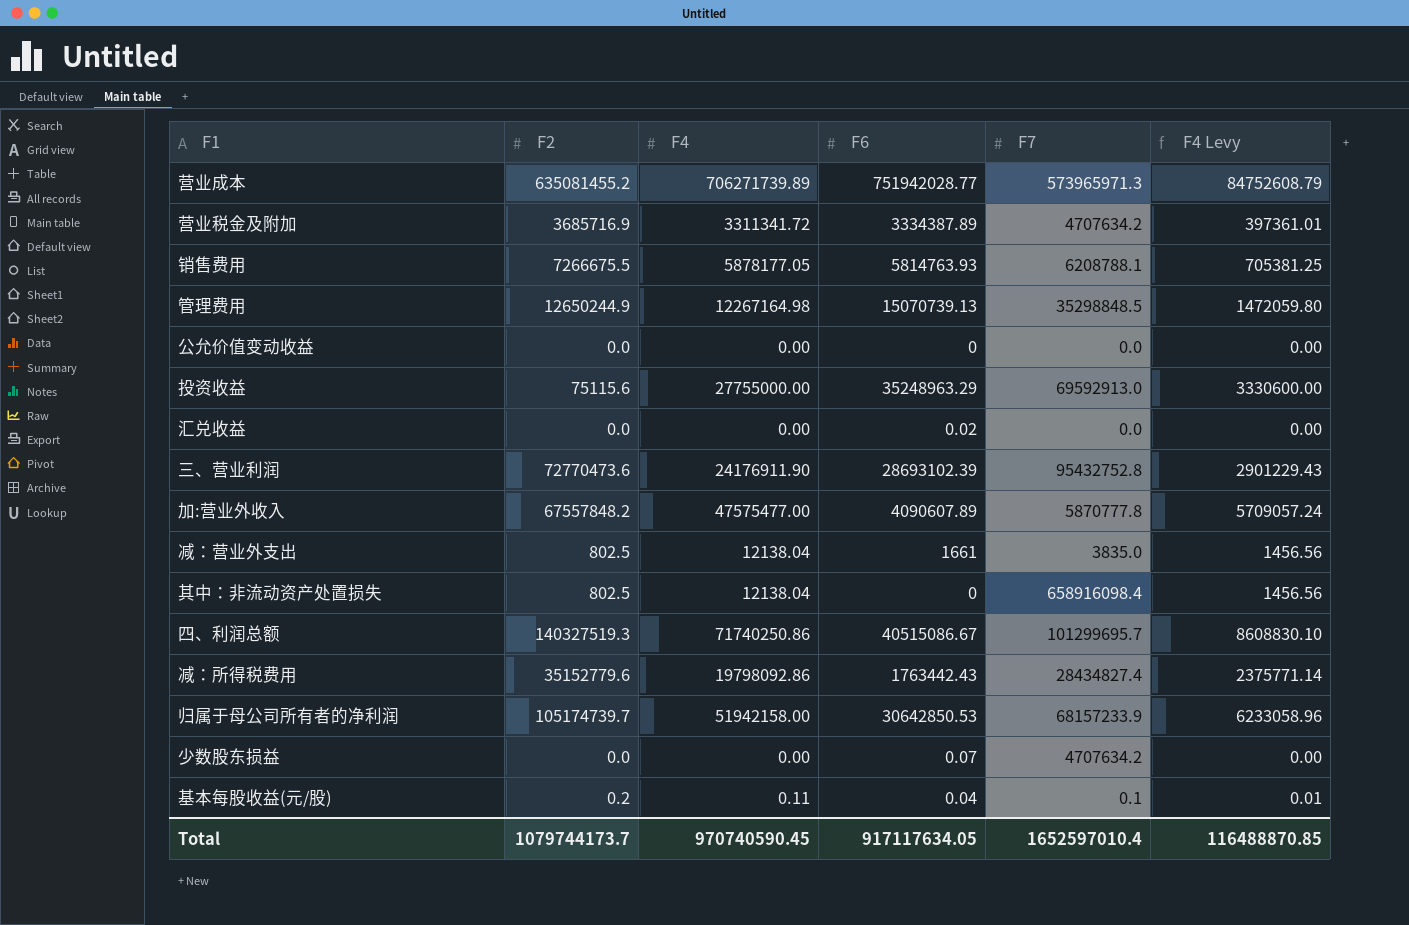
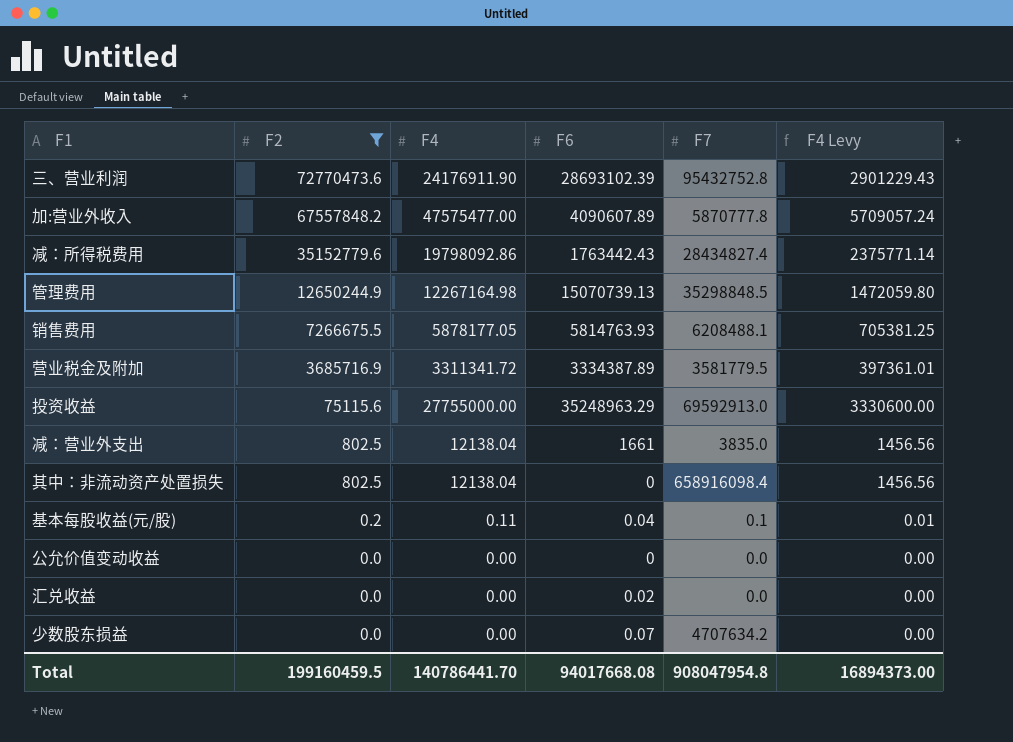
filter: none -> F2 <= 72770473.6
row order: none -> F2 descending
销售费用 | F7: 6208788.1 -> 6208488.1
营业税金及附加 | F7: 4707634.2 -> 3581779.5
Total | F2: 1079744173.7 -> 199160459.5
Total | F4: 970740590.45 -> 140786441.70
Total | F6: 917117634.05 -> 94017668.08
Total | F7: 1652597010.4 -> 908047954.8
Total | F4 Levy: 116488870.85 -> 16894373.00

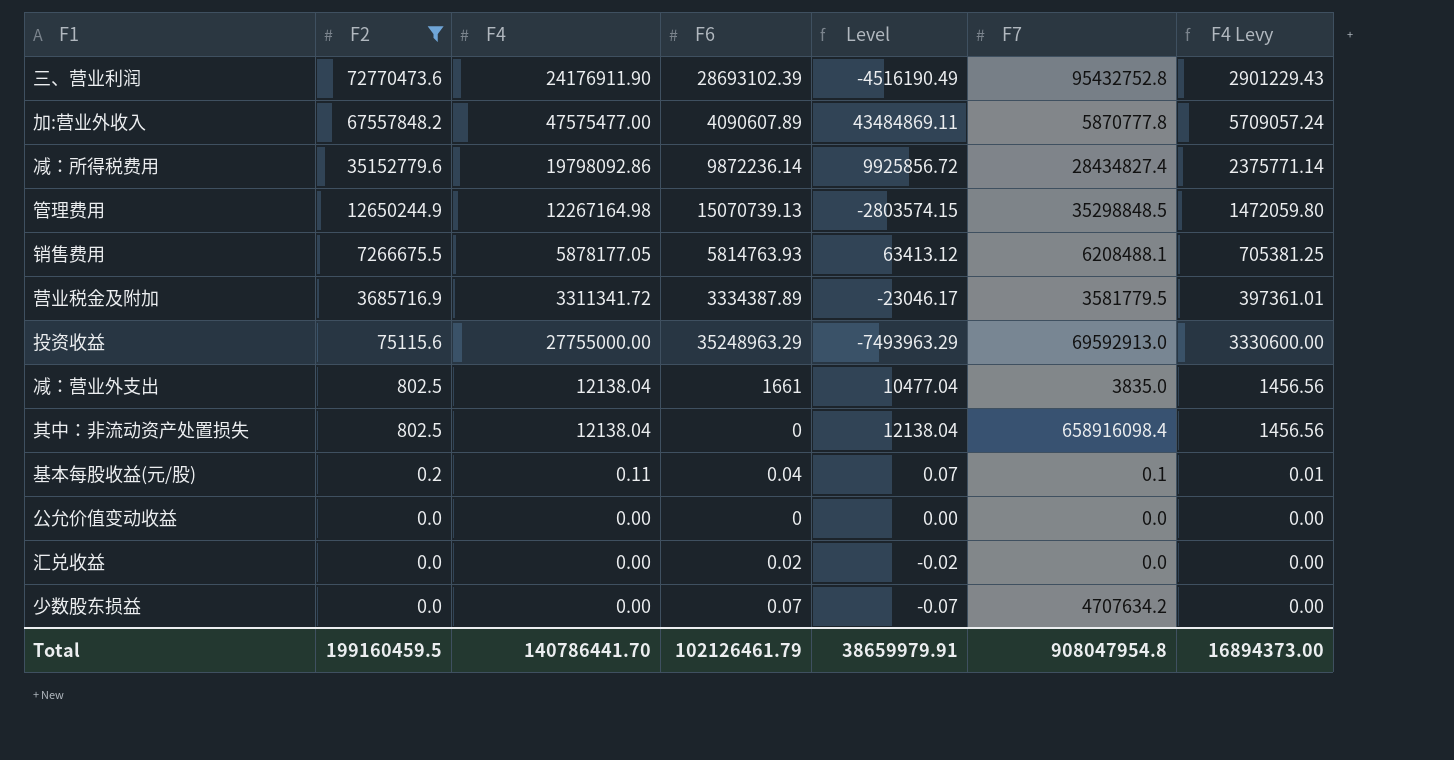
column Level | formula: none -> [F4] - [F6]
减：所得税费用 | F6: 1763442.43 -> 9872236.14
Total | F6: 94017668.08 -> 102126461.79

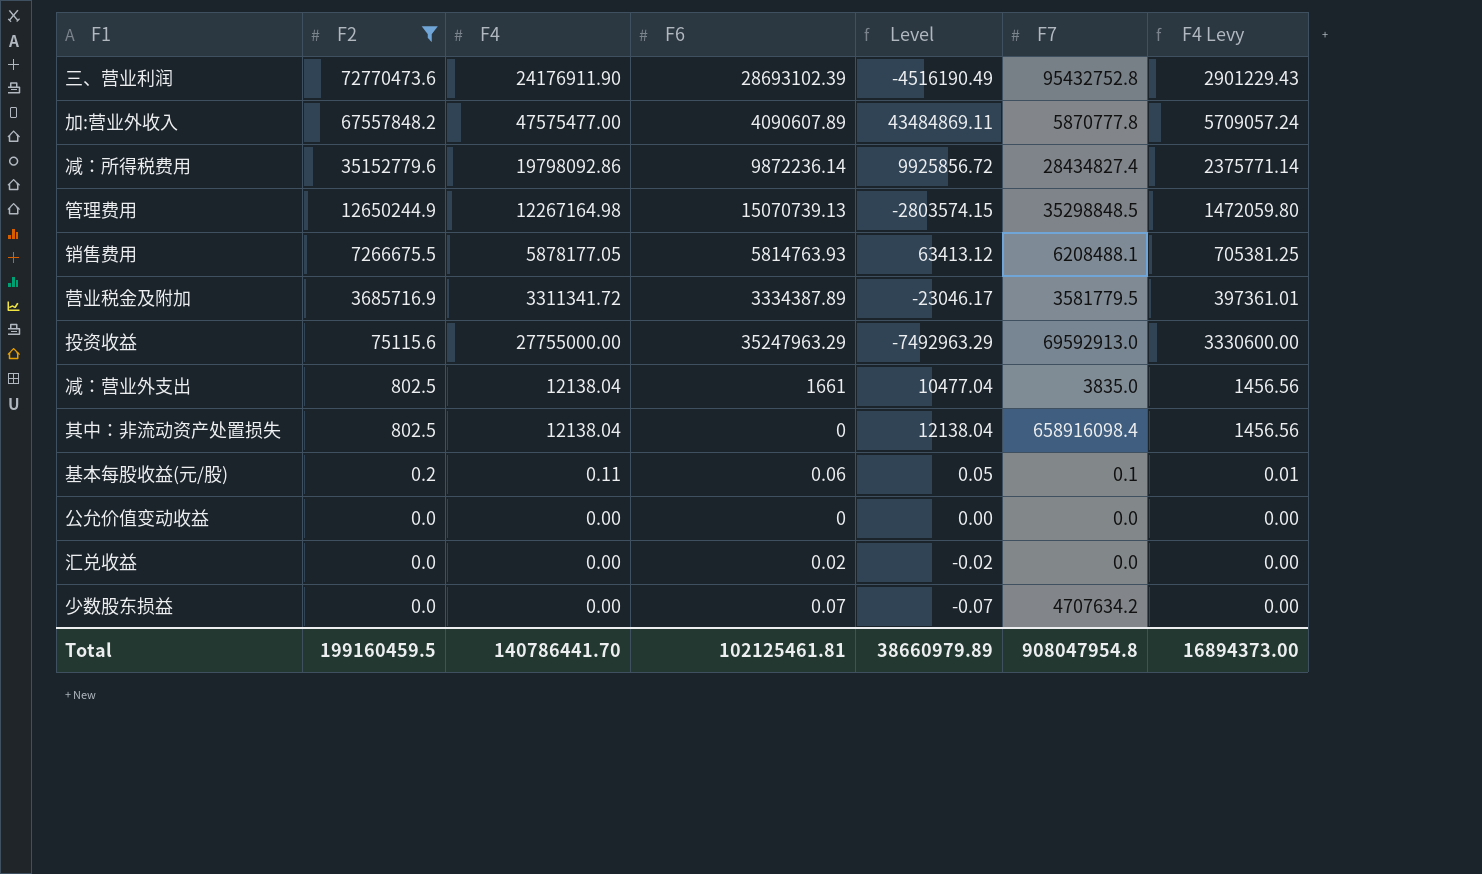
投资收益 | F6: 35248963.29 -> 35247963.29
投资收益 | Level: -7493963.29 -> -7492963.29
基本每股收益(元/股) | F6: 0.04 -> 0.06
基本每股收益(元/股) | Level: 0.07 -> 0.05
Total | F6: 102126461.79 -> 102125461.81
Total | Level: 38659979.91 -> 38660979.89

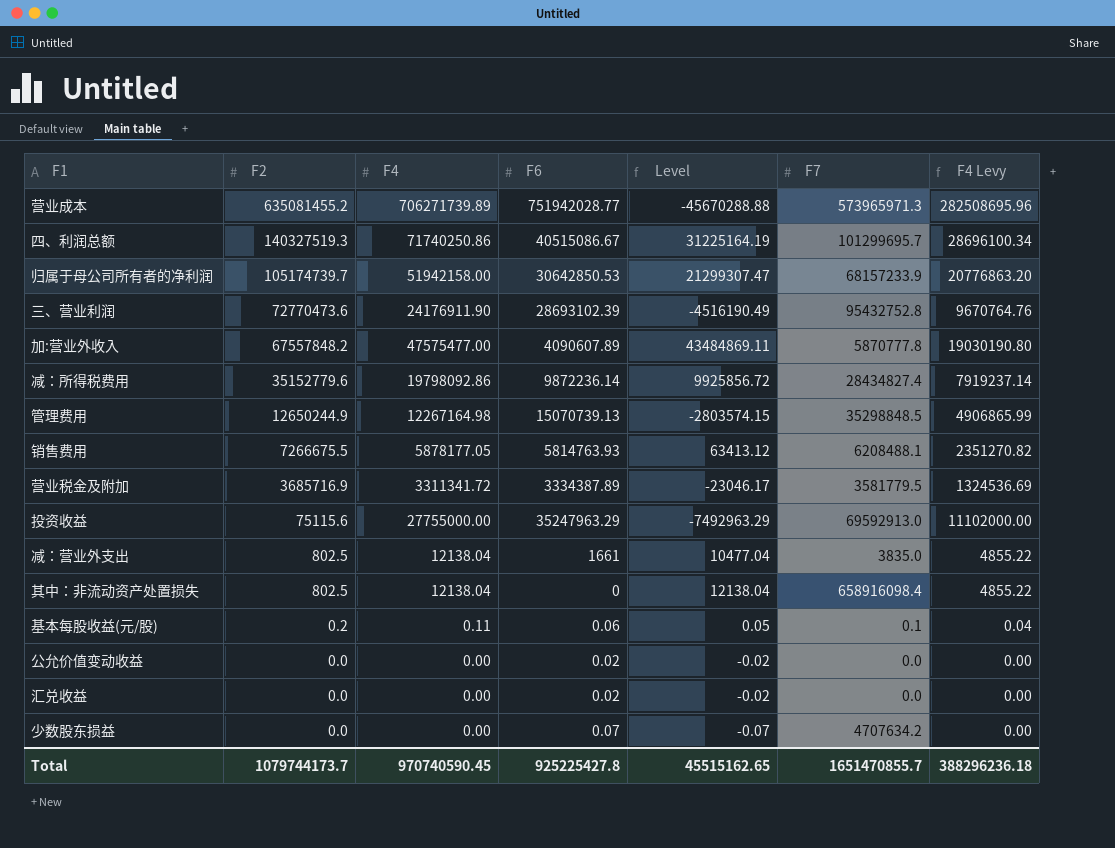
filter: F2 <= 72770473.6 -> none
column F4 Levy | formula: [F4] * 0.12 -> [F4] * 0.4
公允价值变动收益 | F6: 0 -> 0.02
公允价值变动收益 | Level: 0.00 -> -0.02
Total | F2: 199160459.5 -> 1079744173.7
Total | F4: 140786441.70 -> 970740590.45
Total | F6: 102125461.81 -> 925225427.8
Total | Level: 38660979.89 -> 45515162.65
Total | F7: 908047954.8 -> 1651470855.7
Total | F4 Levy: 16894373.00 -> 388296236.18

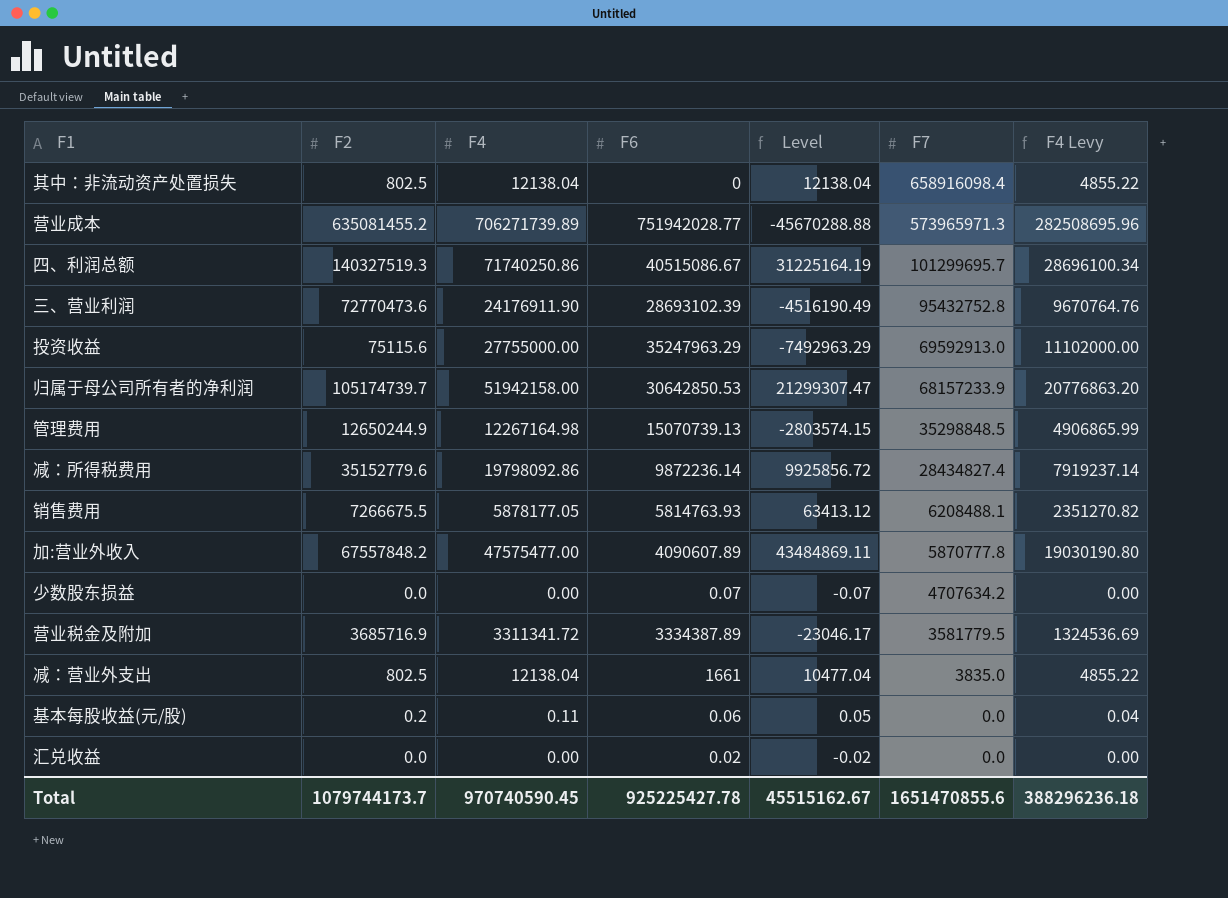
row order: F2 descending -> F7 descending
row 公允价值变动收益: 0.0 | 0.00 | 0.02 | -0.02 | 0.0 | 0.00 -> none
基本每股收益(元/股) | F7: 0.1 -> 0.0
Total | F6: 925225427.8 -> 925225427.78
Total | Level: 45515162.65 -> 45515162.67
Total | F7: 1651470855.7 -> 1651470855.6

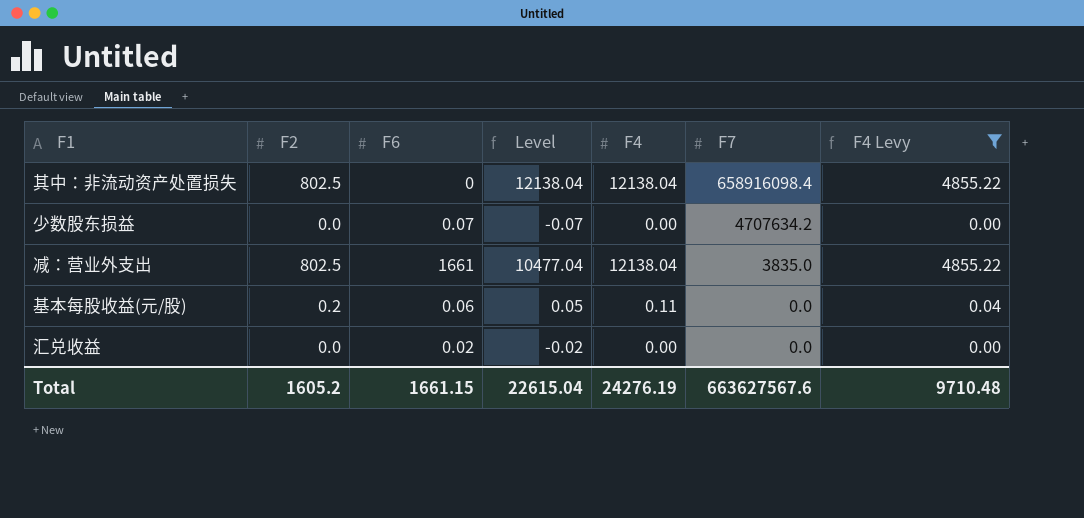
filter: none -> F4 Levy <= 4855.22
column F4 | position: 3 -> 5
Total | F2: 1079744173.7 -> 1605.2
Total | F6: 925225427.78 -> 1661.15
Total | Level: 45515162.67 -> 22615.04
Total | F4: 970740590.45 -> 24276.19
Total | F7: 1651470855.6 -> 663627567.6
Total | F4 Levy: 388296236.18 -> 9710.48

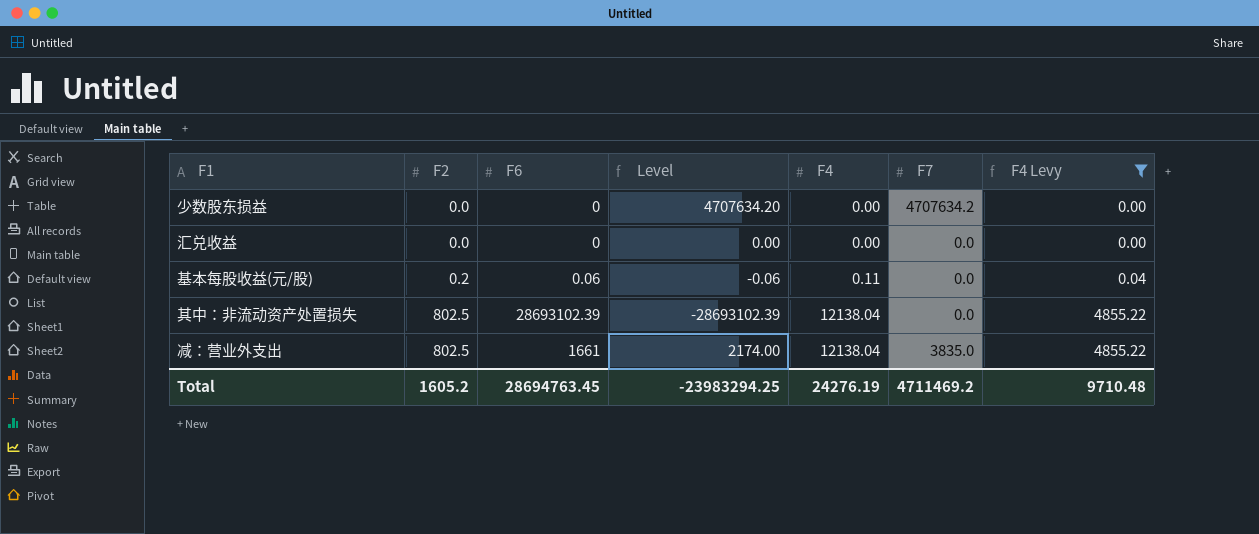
row order: F7 descending -> F2 ascending
column Level | formula: [F4] - [F6] -> [F7] - [F6]
少数股东损益 | F6: 0.07 -> 0
汇兑收益 | F6: 0.02 -> 0
其中：非流动资产处置损失 | F6: 0 -> 28693102.39
其中：非流动资产处置损失 | F7: 658916098.4 -> 0.0
Total | F6: 1661.15 -> 28694763.45
Total | Level: 22615.04 -> -23983294.25
Total | F7: 663627567.6 -> 4711469.2

